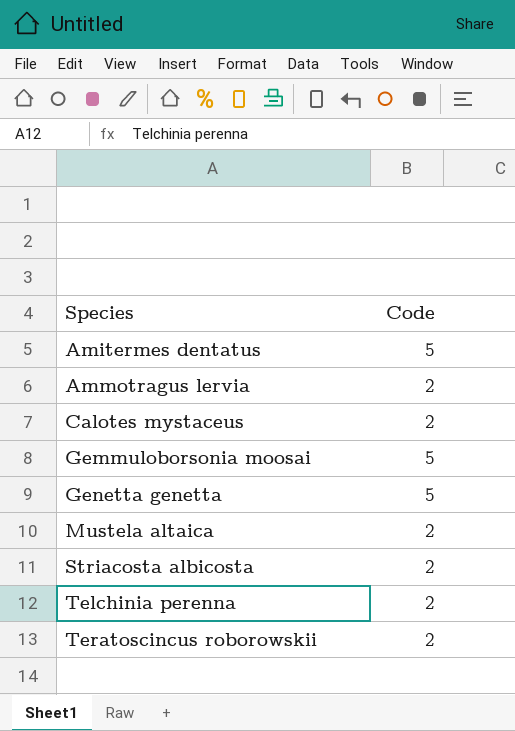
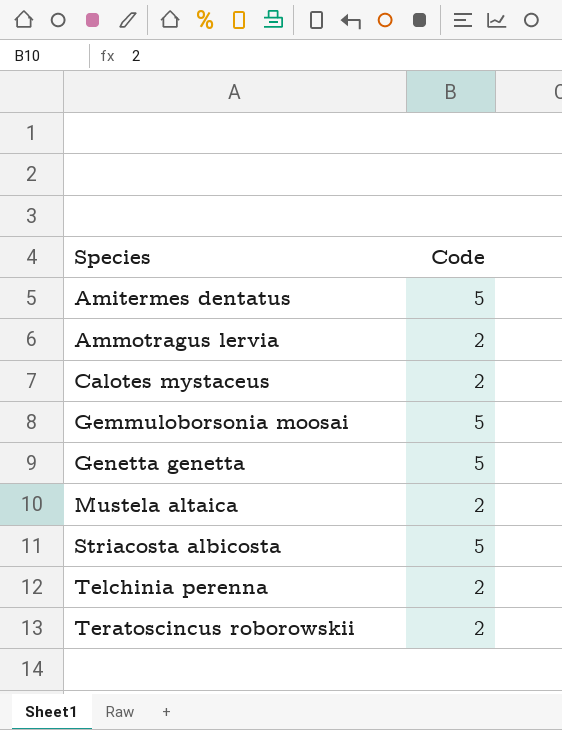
Striacosta albicosta | Code: 2 -> 5

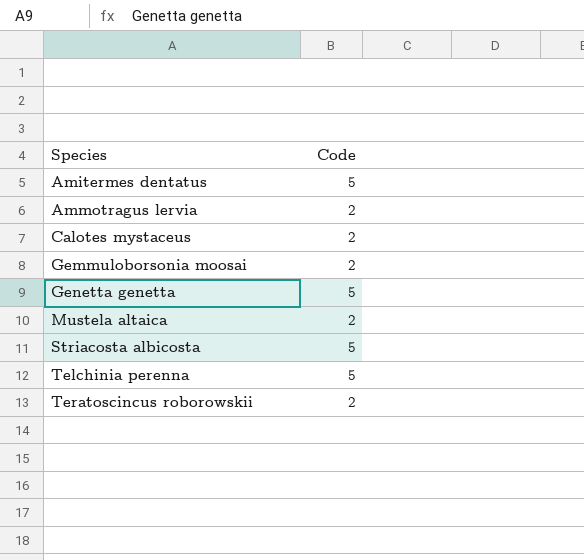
Gemmuloborsonia moosai | Code: 5 -> 2
Telchinia perenna | Code: 2 -> 5

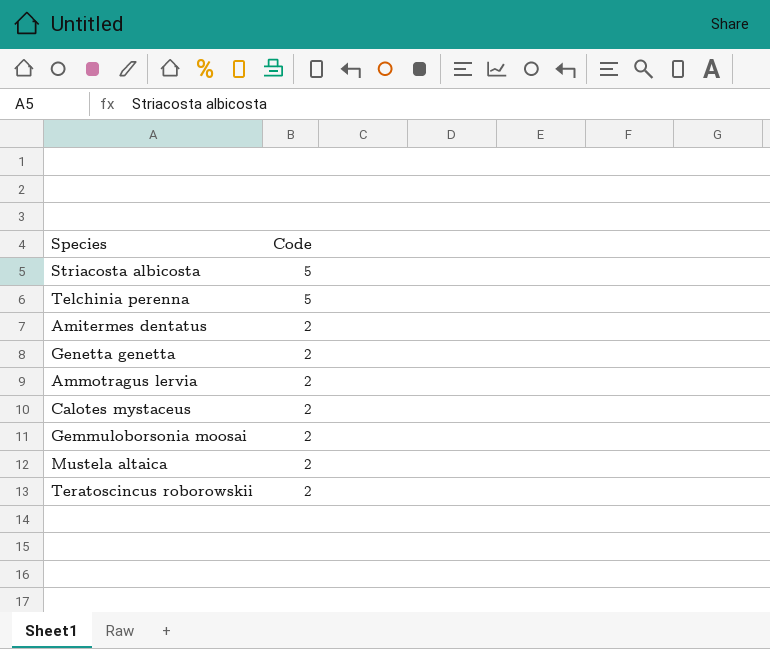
row order: Species ascending -> Code descending
Amitermes dentatus | Code: 5 -> 2
Genetta genetta | Code: 5 -> 2

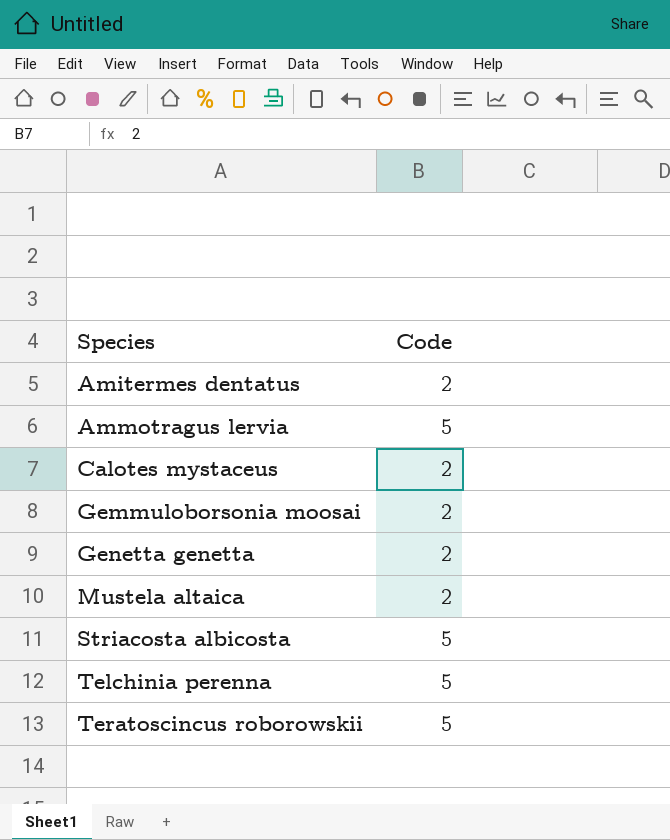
row order: Code descending -> Species ascending
Ammotragus lervia | Code: 2 -> 5
Teratoscincus roborowskii | Code: 2 -> 5

